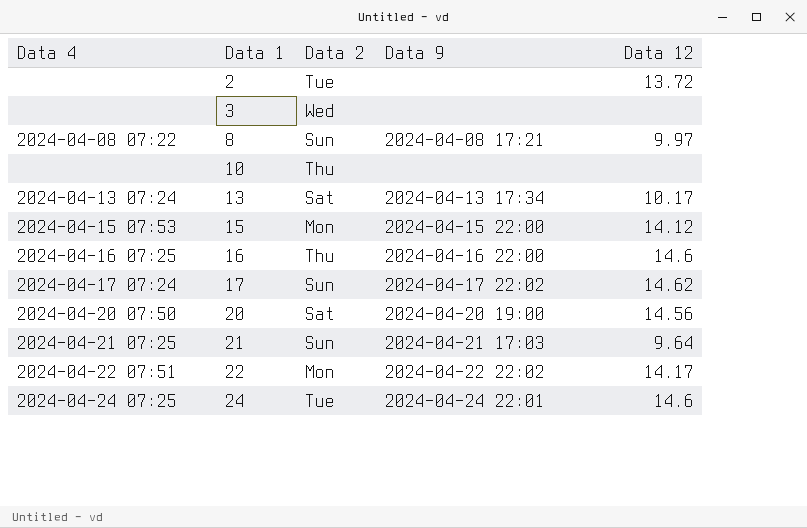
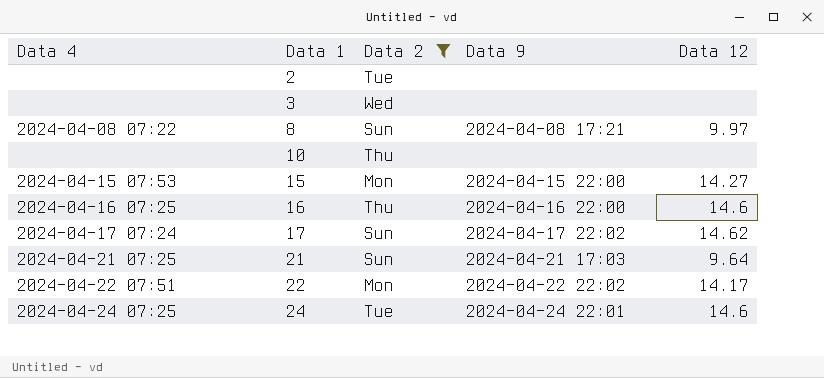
filter: none -> Data 2 != Sat
2 | Data 12: 13.72 -> none
15 | Data 12: 14.12 -> 14.27

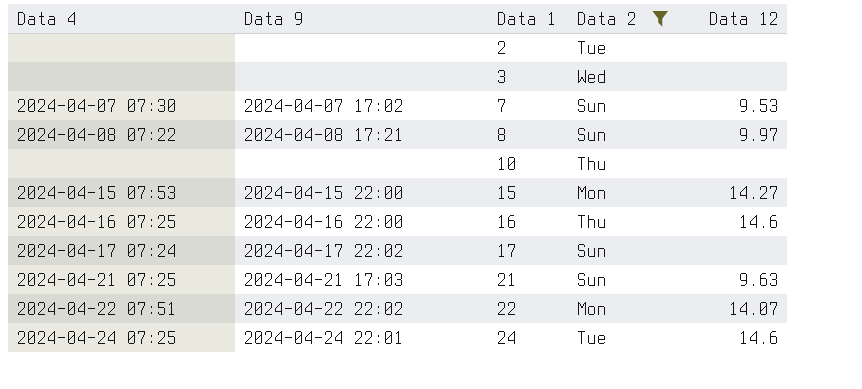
column Data 9 | position: 4 -> 2
row 7: none -> 2024-04-07 07:30 | 2024-04-07 17:02 | Sun | 9.53
17 | Data 12: 14.62 -> none
21 | Data 12: 9.64 -> 9.63
22 | Data 12: 14.17 -> 14.07

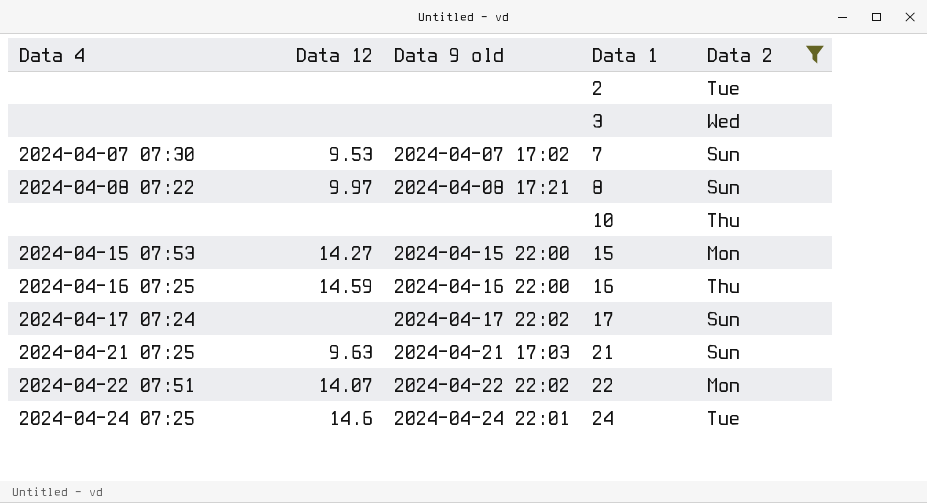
column Data 12 | position: 5 -> 2
column name: Data 9 -> Data 9 old
16 | Data 12: 14.6 -> 14.59

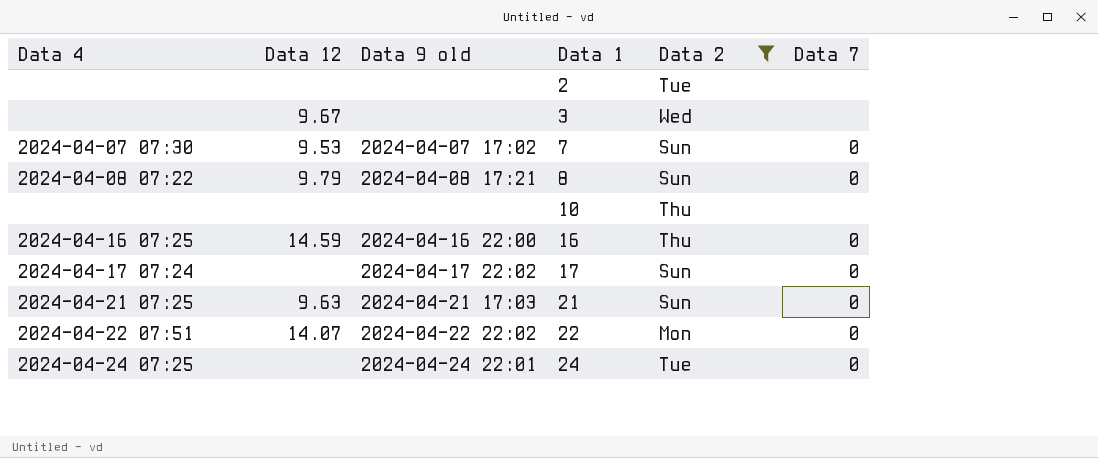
column Data 7 | position: none -> 6
row 15: 2024-04-15 07:53 | 14.27 | 2024-04-15 22:00 | Mon -> none
3 | Data 12: none -> 9.67
8 | Data 12: 9.97 -> 9.79
24 | Data 12: 14.6 -> none

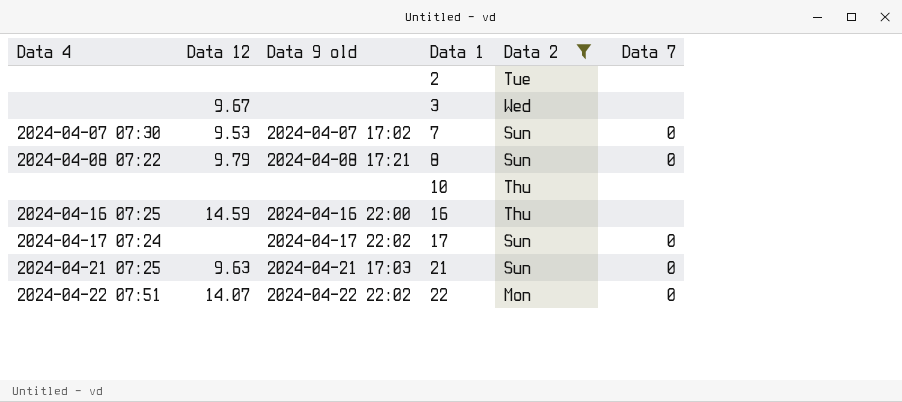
row 24: 2024-04-24 07:25 | none | 2024-04-24 22:01 | Tue | 0 -> none
16 | Data 7: 0 -> none

